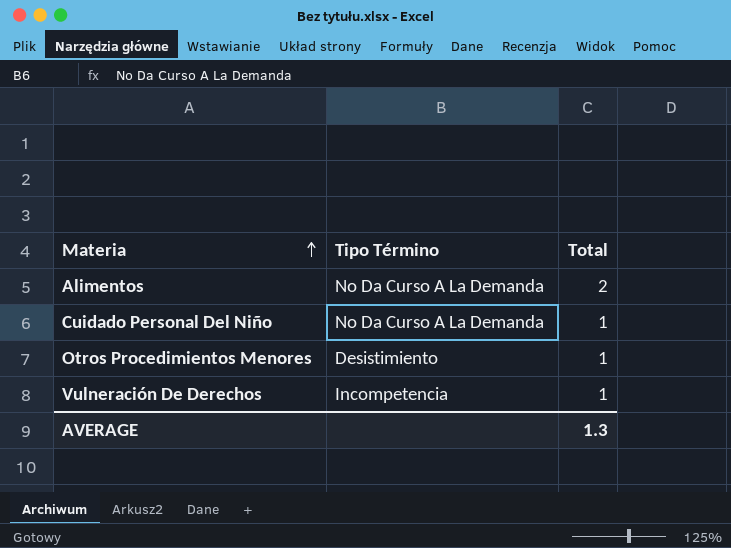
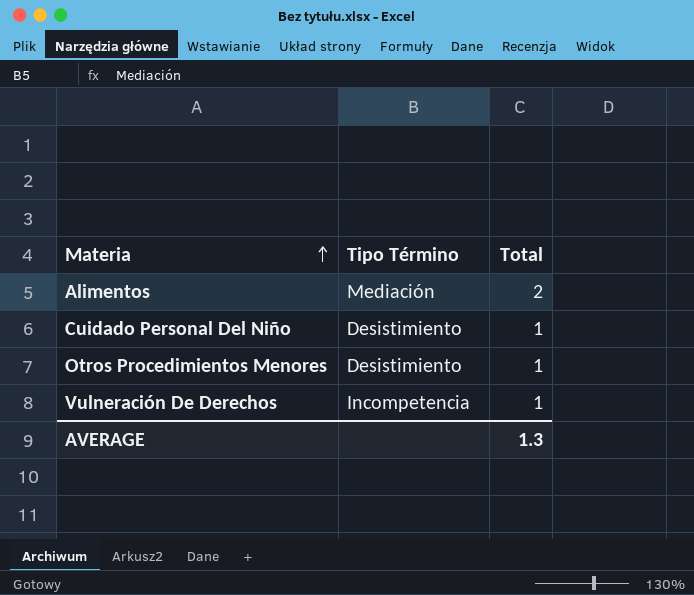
Alimentos | Tipo Término: No Da Curso A La Demanda -> Mediación
Cuidado Personal Del Niño | Tipo Término: No Da Curso A La Demanda -> Desistimiento

